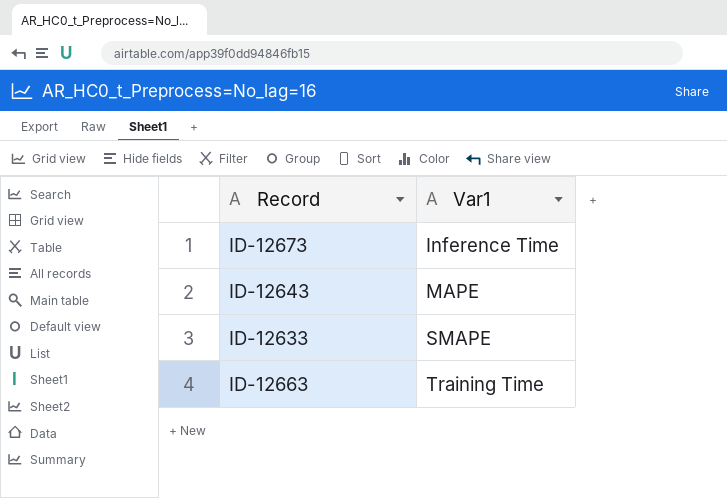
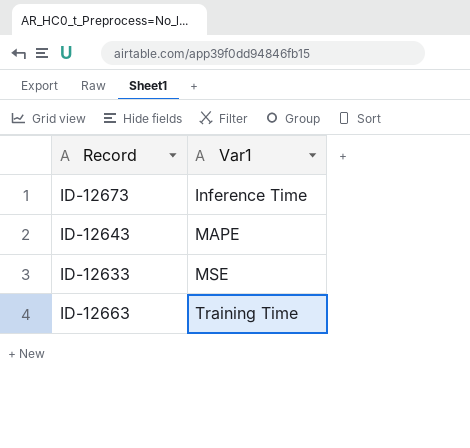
ID-12633 | Var1: SMAPE -> MSE

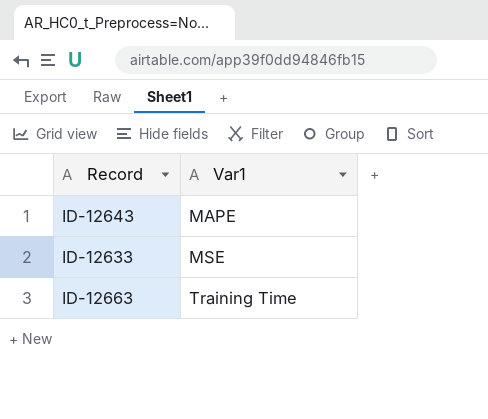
row ID-12673: Inference Time -> none

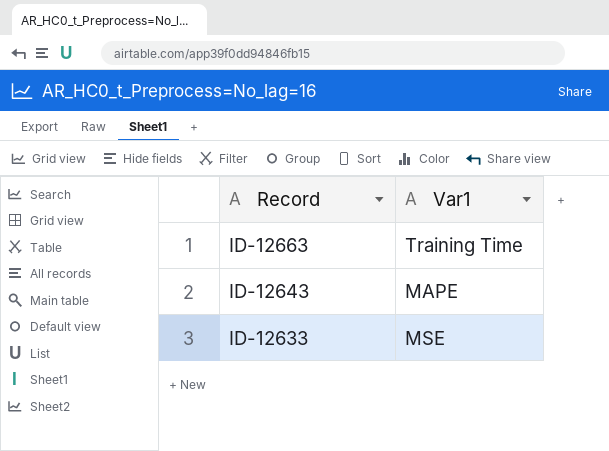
row order: Var1 ascending -> Record descending

